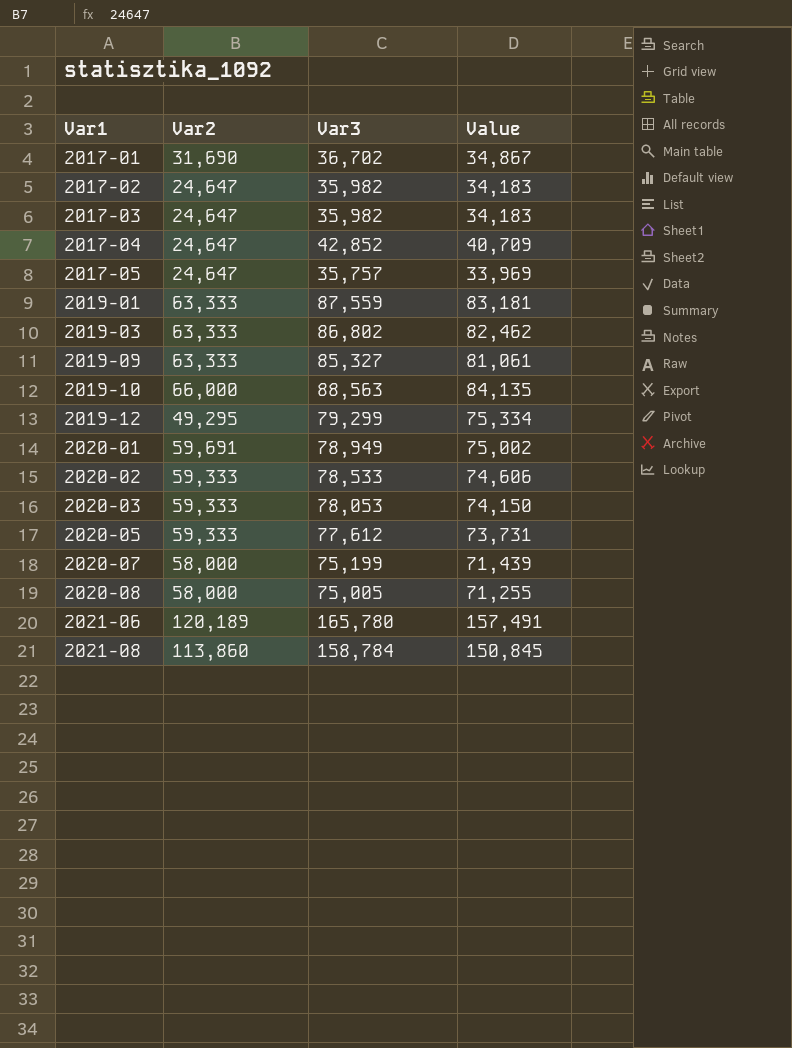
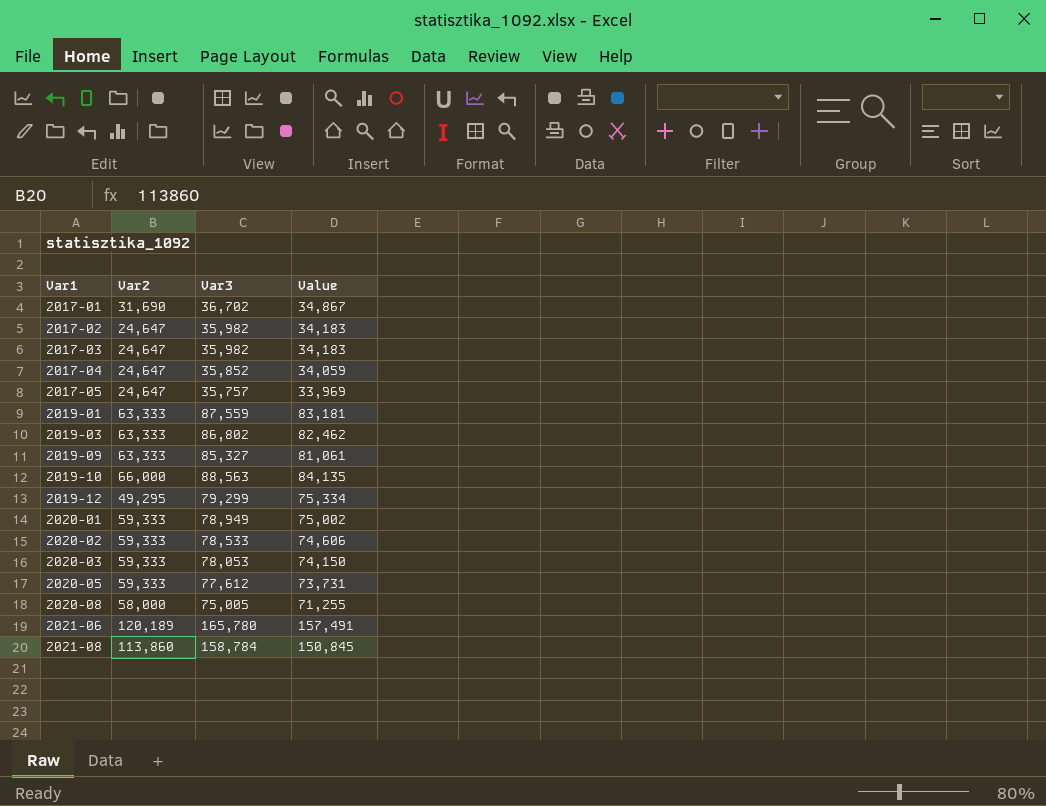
row 2020-07: 58,000 | 75,199 | 71,439 -> none
2017-04 | Var3: 42,852 -> 35,852
2017-04 | Value: 40,709 -> 34,059
2020-01 | Var2: 59,691 -> 59,333

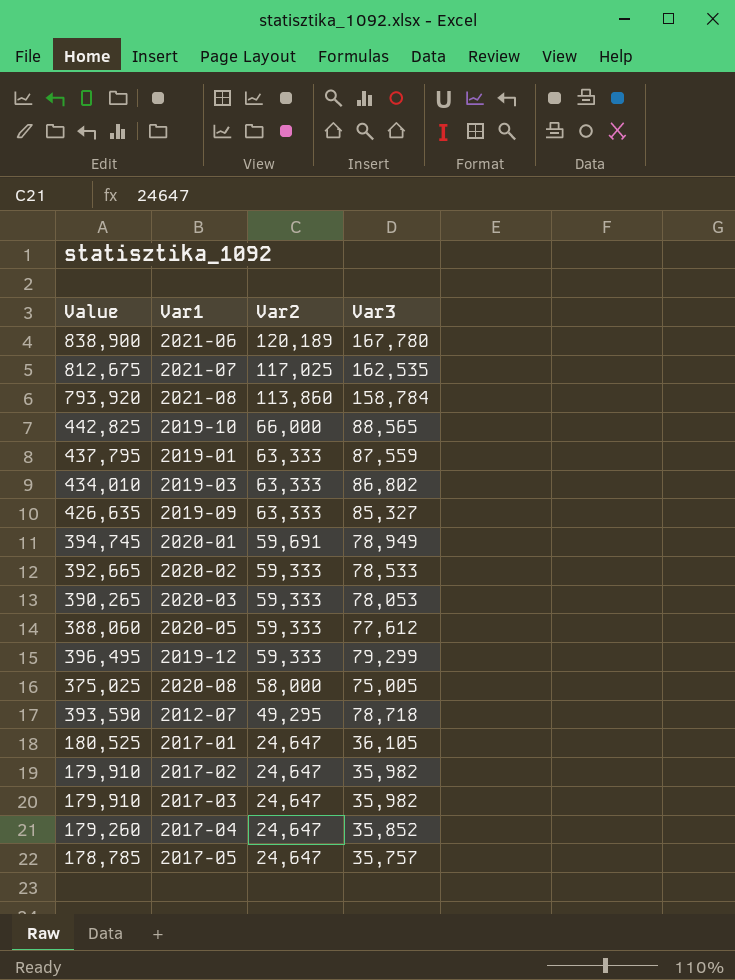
row order: Var1 ascending -> Var2 descending
column Value | formula: [Var3] * 0.95 -> [Var3] * 5
column Value | position: 4 -> 1
2021-06 | Var3: 165,780 -> 167,780
row 2021-07: none -> 812,675 | 117,025 | 162,535
2019-10 | Var3: 88,563 -> 88,565
2020-01 | Var2: 59,333 -> 59,691
2019-12 | Var2: 49,295 -> 59,333
row 2012-07: none -> 393,590 | 49,295 | 78,718
2017-01 | Var2: 31,690 -> 24,647
2017-01 | Var3: 36,702 -> 36,105

